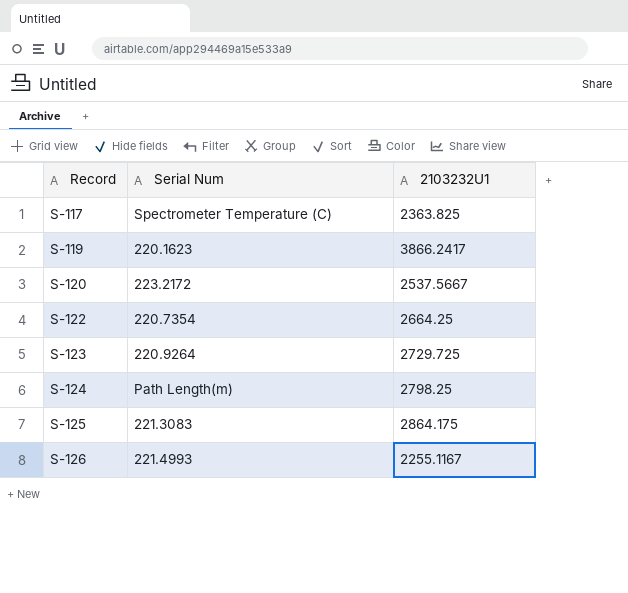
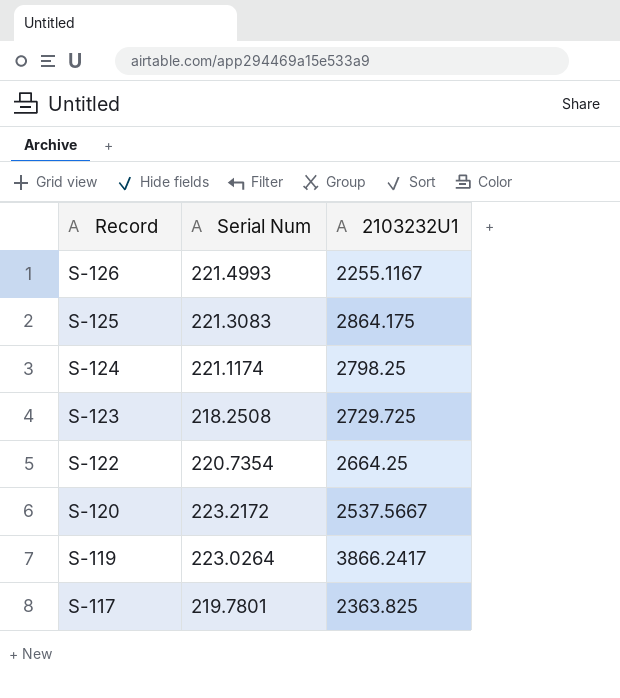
row order: Record ascending -> Record descending
S-124 | Serial Num: Path Length(m) -> 221.1174
S-123 | Serial Num: 220.9264 -> 218.2508
S-119 | Serial Num: 220.1623 -> 223.0264
S-117 | Serial Num: Spectrometer Temperature (C) -> 219.7801

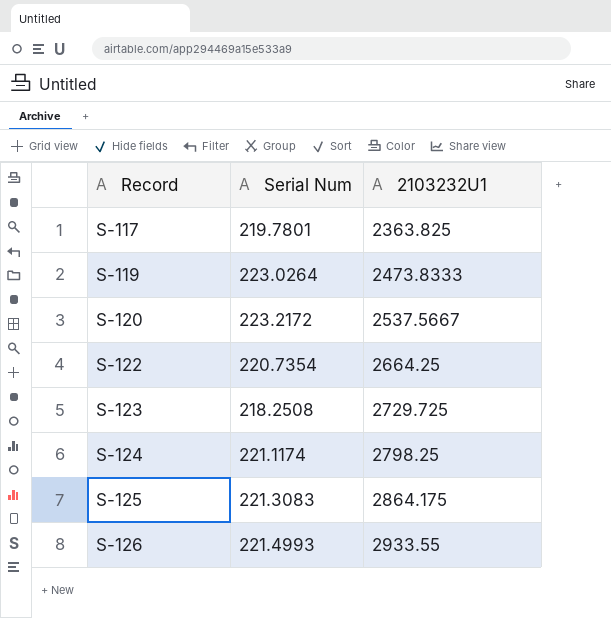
row order: Record descending -> Record ascending
S-119 | 2103232U1: 3866.2417 -> 2473.8333
S-126 | 2103232U1: 2255.1167 -> 2933.55

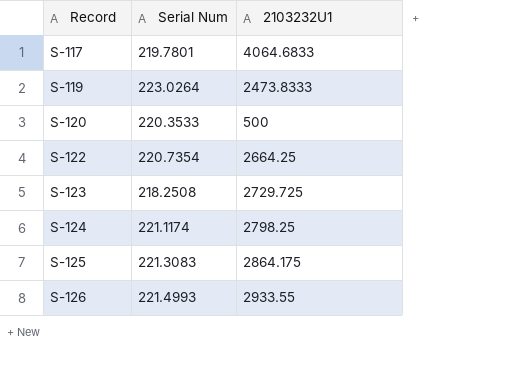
S-117 | 2103232U1: 2363.825 -> 4064.6833
S-120 | Serial Num: 223.2172 -> 220.3533
S-120 | 2103232U1: 2537.5667 -> 500

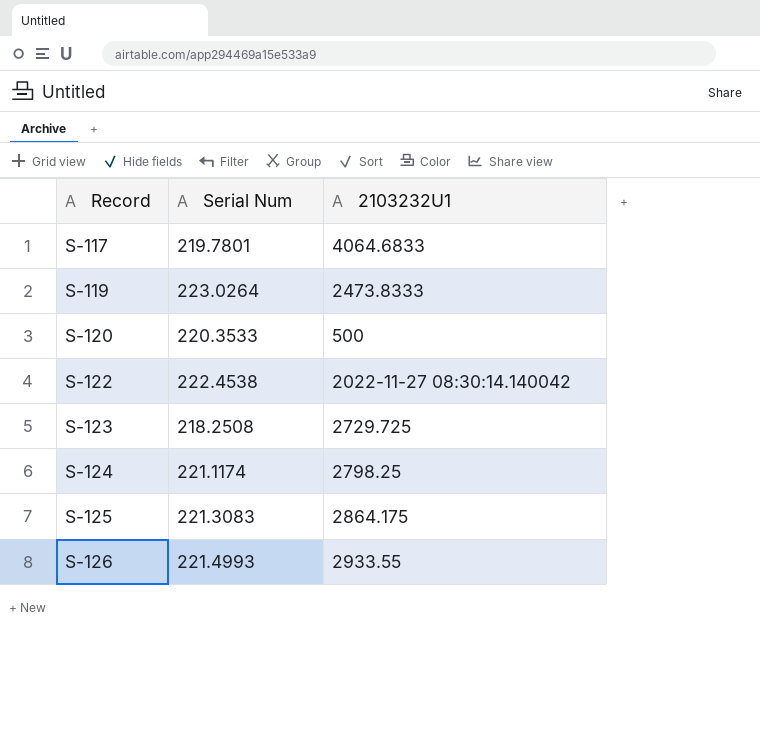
S-122 | Serial Num: 220.7354 -> 222.4538
S-122 | 2103232U1: 2664.25 -> 2022-11-27 08:30:14.140042

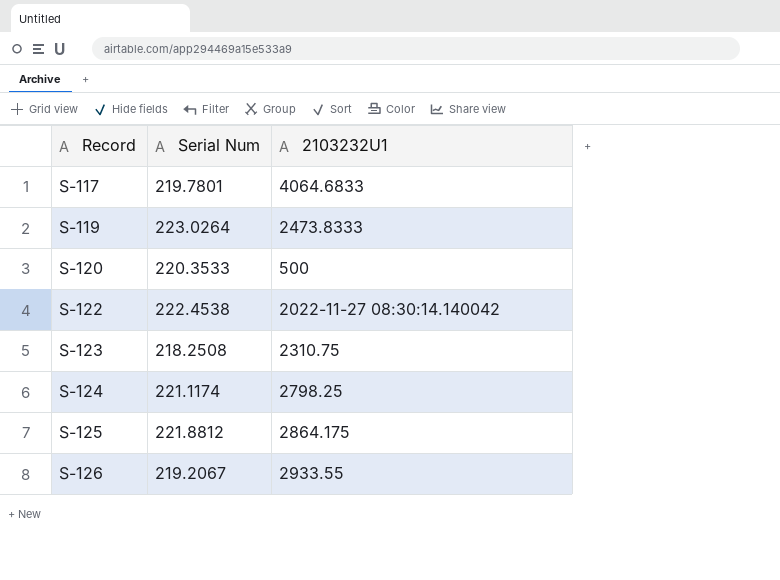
S-123 | 2103232U1: 2729.725 -> 2310.75
S-125 | Serial Num: 221.3083 -> 221.8812
S-126 | Serial Num: 221.4993 -> 219.2067

